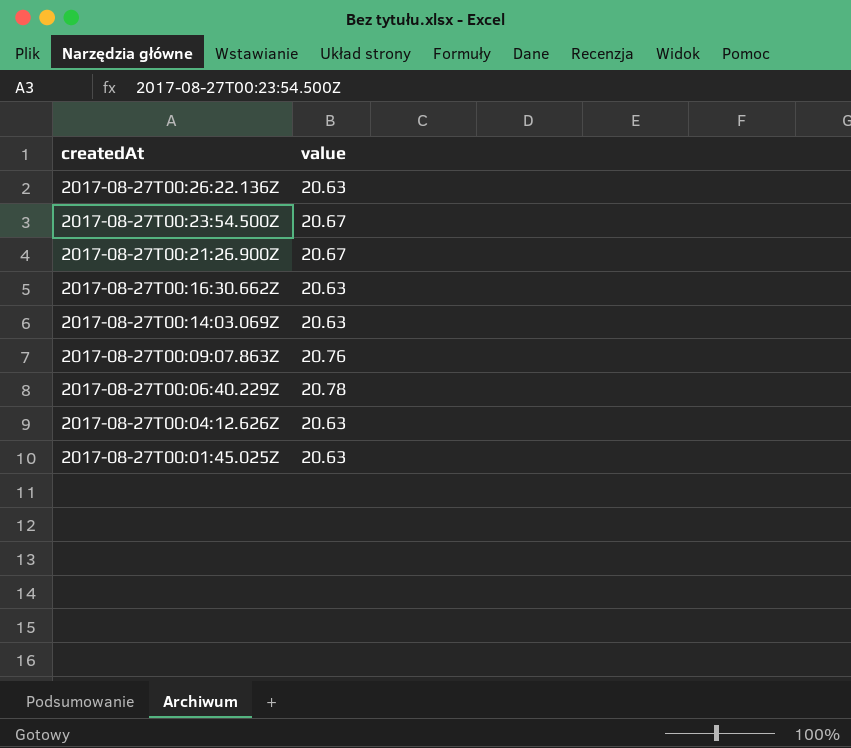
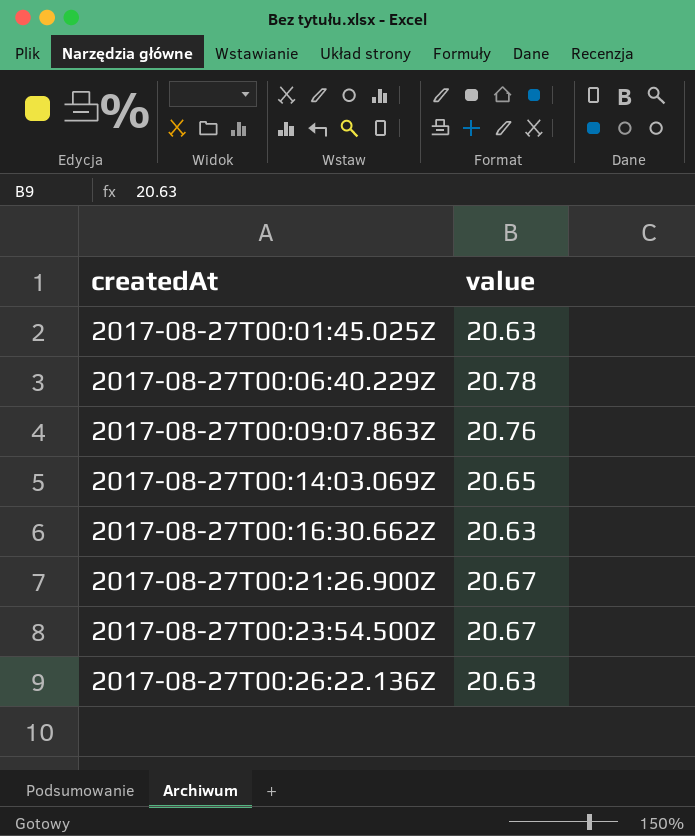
row order: createdAt descending -> createdAt ascending
row 2017-08-27T00:04:12.626Z: 20.63 -> none
2017-08-27T00:14:03.069Z | value: 20.63 -> 20.65

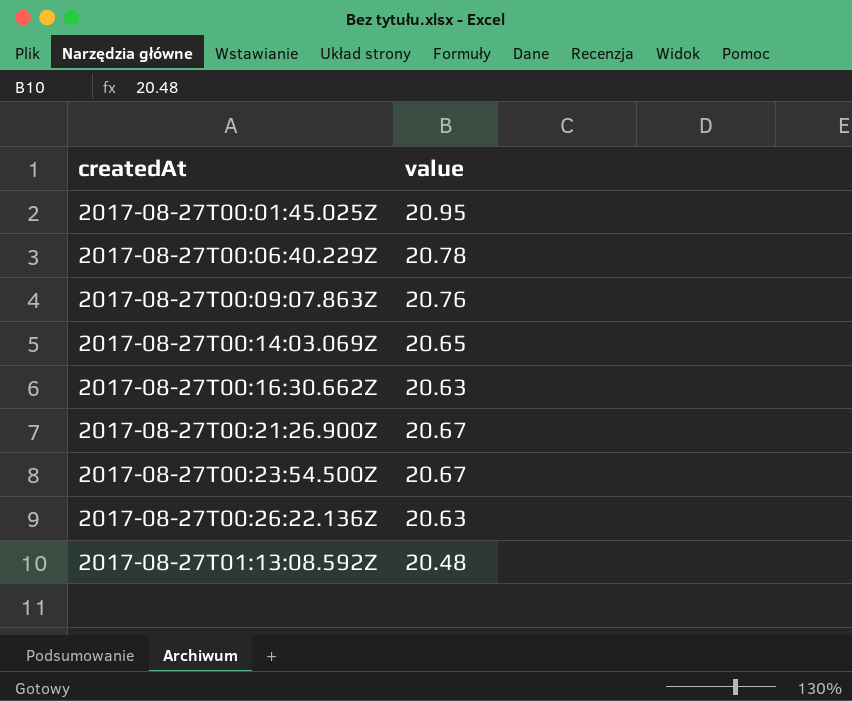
2017-08-27T00:01:45.025Z | value: 20.63 -> 20.95
row 2017-08-27T01:13:08.592Z: none -> 20.48

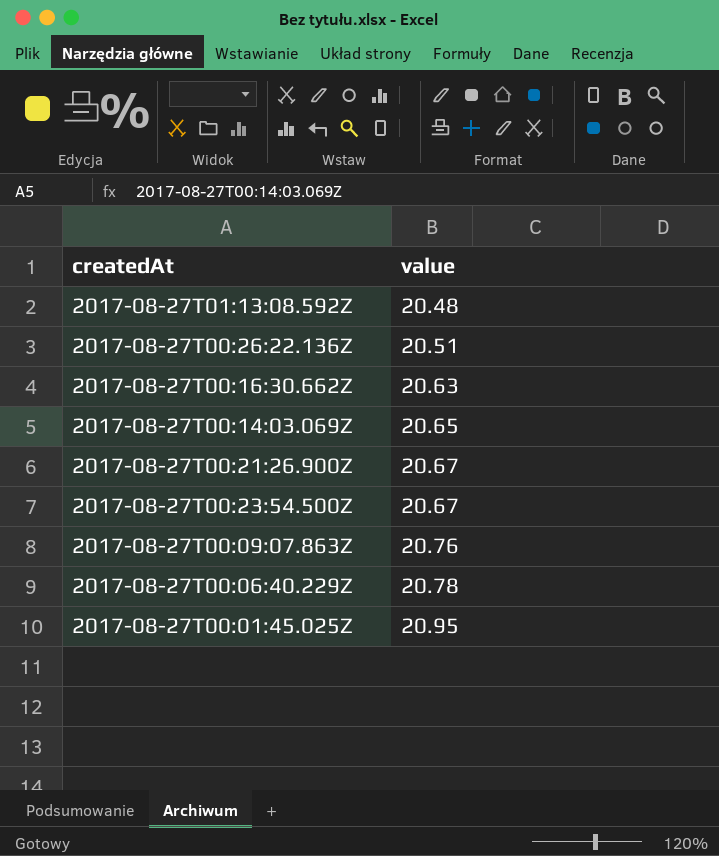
row order: createdAt ascending -> value ascending
2017-08-27T00:26:22.136Z | value: 20.63 -> 20.51

